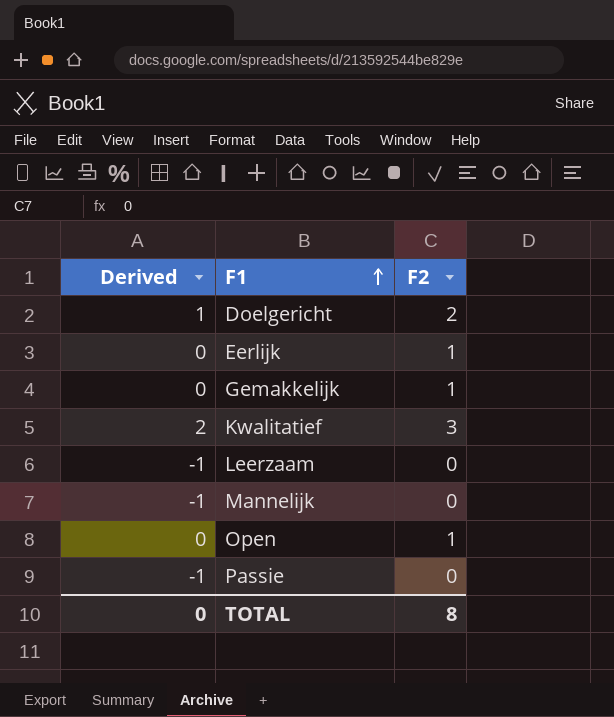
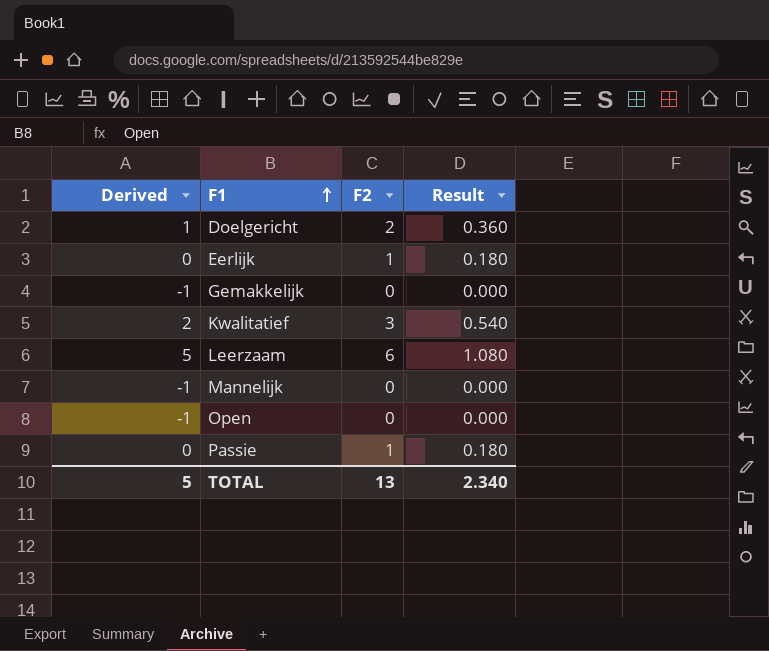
column Result | formula: none -> [F2] * 0.18
Gemakkelijk | Derived: 0 -> -1
Gemakkelijk | F2: 1 -> 0
Leerzaam | Derived: -1 -> 5
Leerzaam | F2: 0 -> 6
Open | Derived: 0 -> -1
Open | F2: 1 -> 0
Passie | Derived: -1 -> 0
Passie | F2: 0 -> 1
TOTAL | Derived: 0 -> 5
TOTAL | F2: 8 -> 13

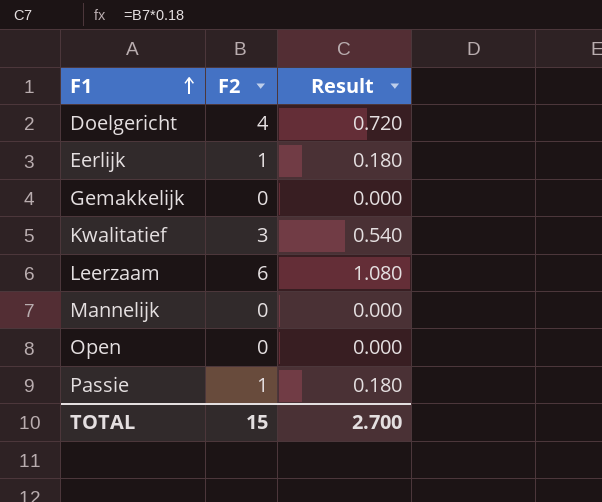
column Derived | formula: [F2] - 1 -> none
Doelgericht | F2: 2 -> 4
Doelgericht | Result: 0.360 -> 0.720
TOTAL | F2: 13 -> 15
TOTAL | Result: 2.340 -> 2.700

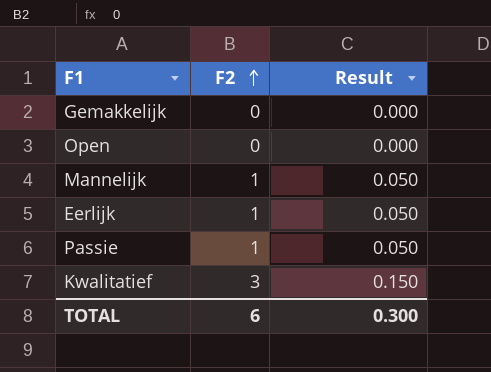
row order: F1 ascending -> F2 ascending
column Result | formula: [F2] * 0.18 -> [F2] * 0.05
row Doelgericht: 4 | 0.720 -> none
row Leerzaam: 6 | 1.080 -> none
Mannelijk | F2: 0 -> 1
TOTAL | F2: 15 -> 6
TOTAL | Result: 2.700 -> 0.300

